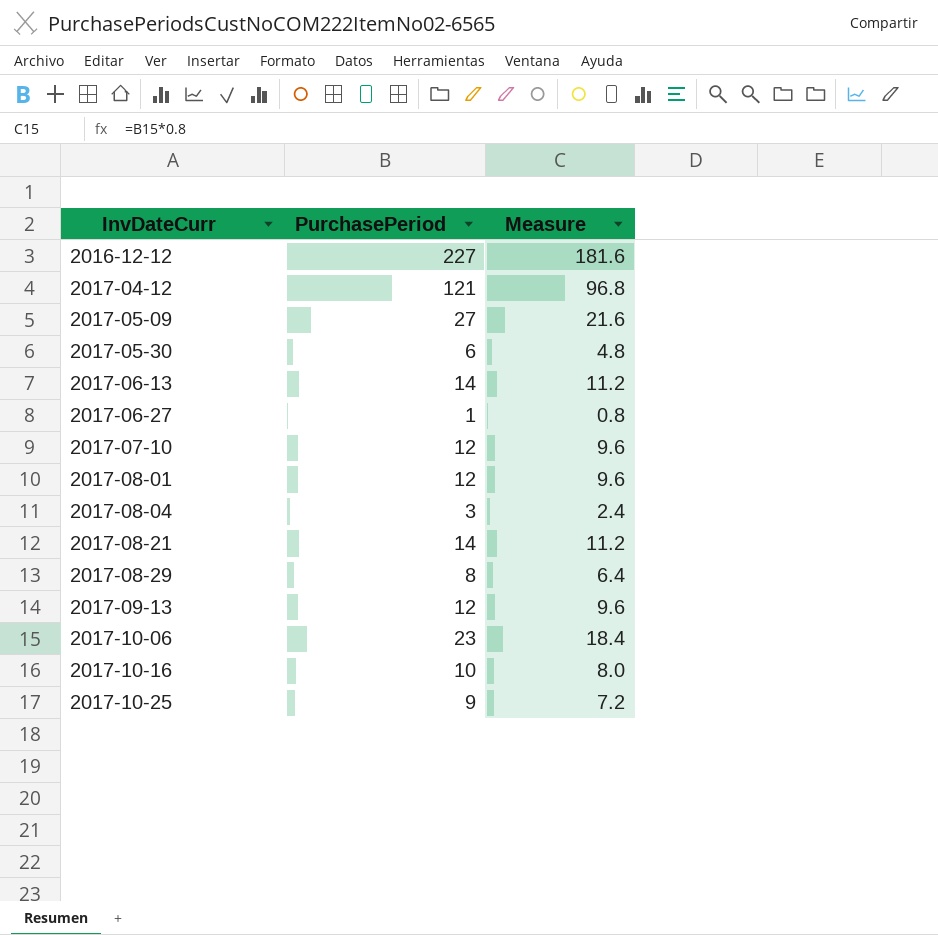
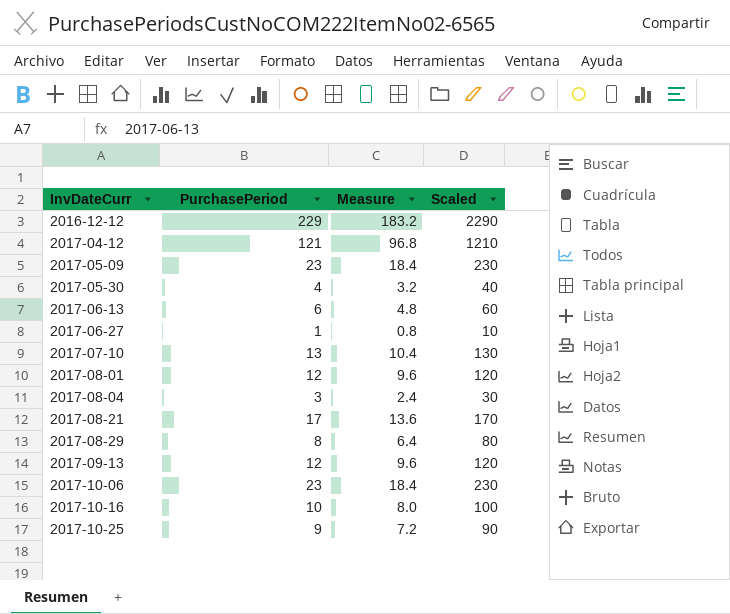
column Scaled | formula: none -> [PurchasePeriod] * 10
2016-12-12 | PurchasePeriod: 227 -> 229
2016-12-12 | Measure: 181.6 -> 183.2
2017-05-09 | PurchasePeriod: 27 -> 23
2017-05-09 | Measure: 21.6 -> 18.4
2017-05-30 | PurchasePeriod: 6 -> 4
2017-05-30 | Measure: 4.8 -> 3.2
2017-06-13 | PurchasePeriod: 14 -> 6
2017-06-13 | Measure: 11.2 -> 4.8
2017-07-10 | PurchasePeriod: 12 -> 13
2017-07-10 | Measure: 9.6 -> 10.4
2017-08-21 | PurchasePeriod: 14 -> 17
2017-08-21 | Measure: 11.2 -> 13.6

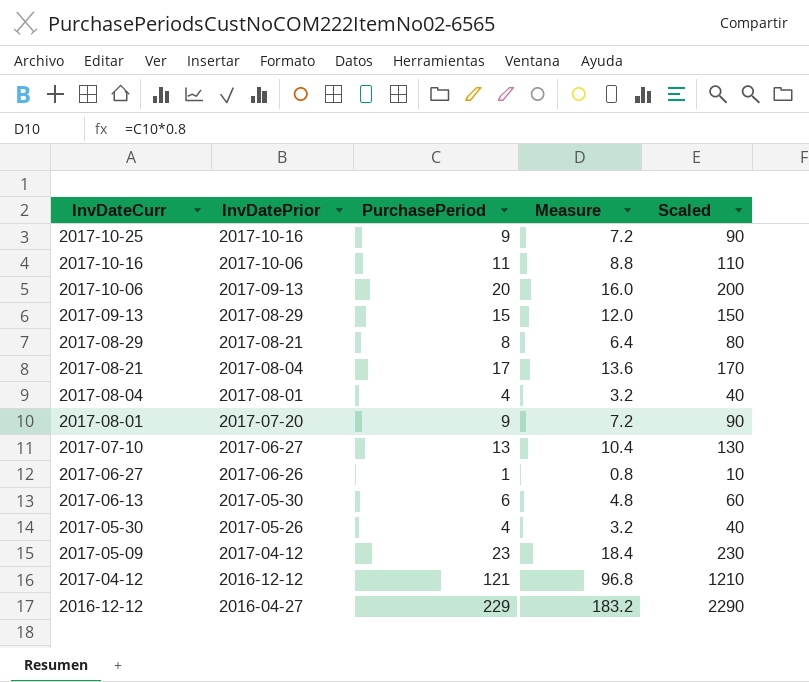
row order: InvDateCurr ascending -> InvDateCurr descending
column InvDatePrior | position: none -> 2
2017-10-16 | PurchasePeriod: 10 -> 11
2017-10-16 | Measure: 8.0 -> 8.8
2017-10-16 | Scaled: 100 -> 110
2017-10-06 | PurchasePeriod: 23 -> 20
2017-10-06 | Measure: 18.4 -> 16.0
2017-10-06 | Scaled: 230 -> 200
2017-09-13 | PurchasePeriod: 12 -> 15
2017-09-13 | Measure: 9.6 -> 12.0
2017-09-13 | Scaled: 120 -> 150
2017-08-04 | PurchasePeriod: 3 -> 4
2017-08-04 | Measure: 2.4 -> 3.2
2017-08-04 | Scaled: 30 -> 40
2017-08-01 | PurchasePeriod: 12 -> 9
2017-08-01 | Measure: 9.6 -> 7.2
2017-08-01 | Scaled: 120 -> 90

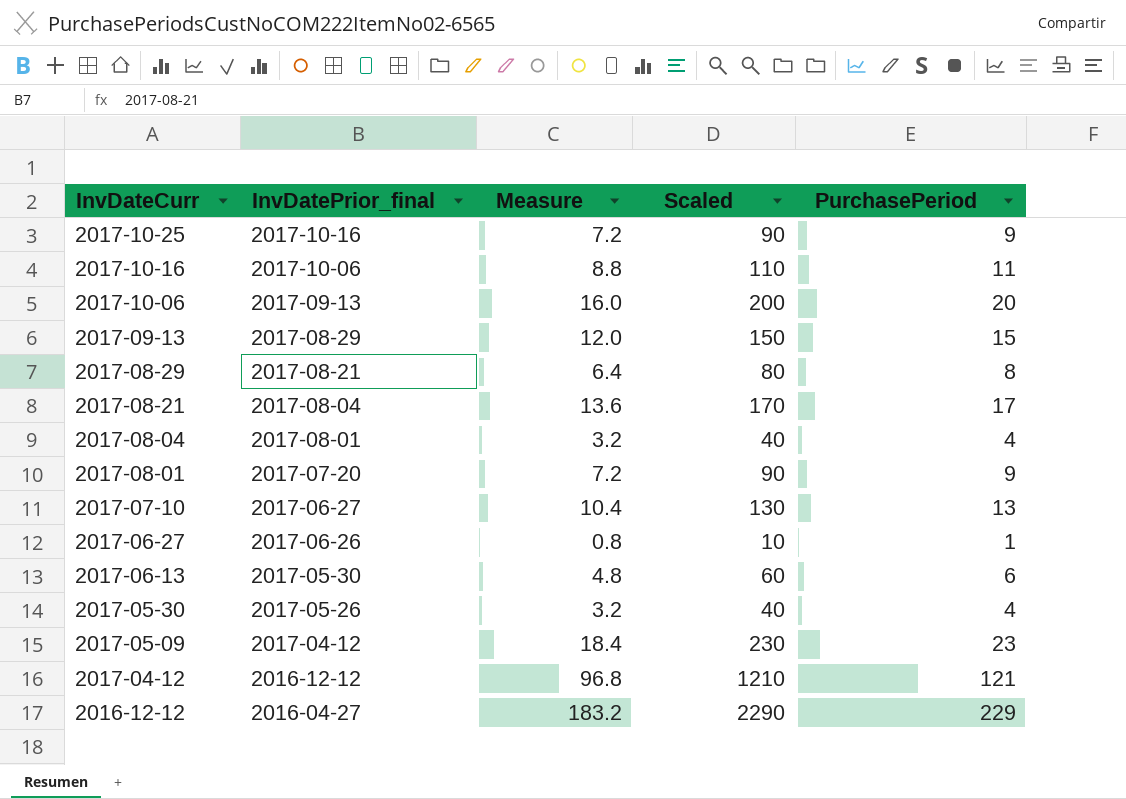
column name: InvDatePrior -> InvDatePrior_final
column PurchasePeriod | position: 3 -> 5

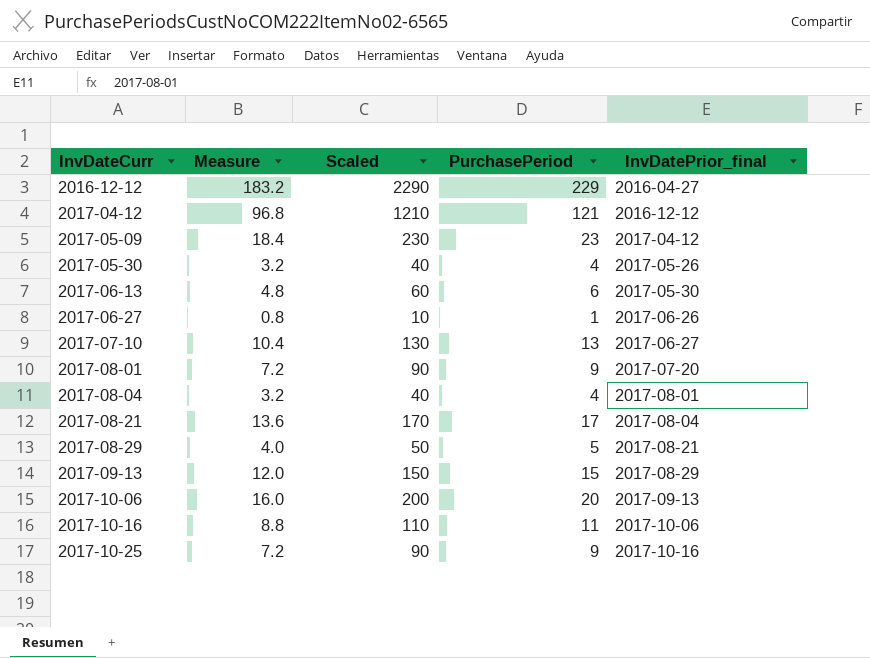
row order: InvDateCurr descending -> InvDateCurr ascending
column InvDatePrior_final | position: 2 -> 5
2017-08-29 | Measure: 6.4 -> 4.0
2017-08-29 | Scaled: 80 -> 50
2017-08-29 | PurchasePeriod: 8 -> 5

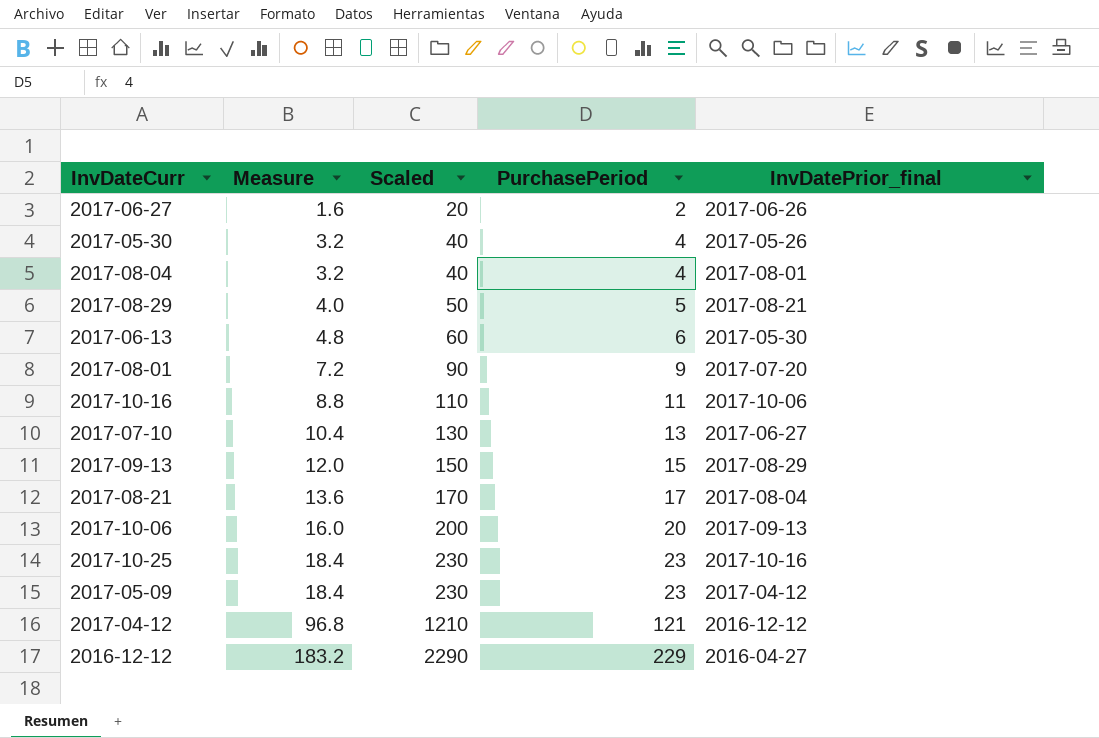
row order: InvDateCurr ascending -> Measure ascending
2017-06-27 | Measure: 0.8 -> 1.6
2017-06-27 | Scaled: 10 -> 20
2017-06-27 | PurchasePeriod: 1 -> 2
2017-10-25 | Measure: 7.2 -> 18.4
2017-10-25 | Scaled: 90 -> 230
2017-10-25 | PurchasePeriod: 9 -> 23

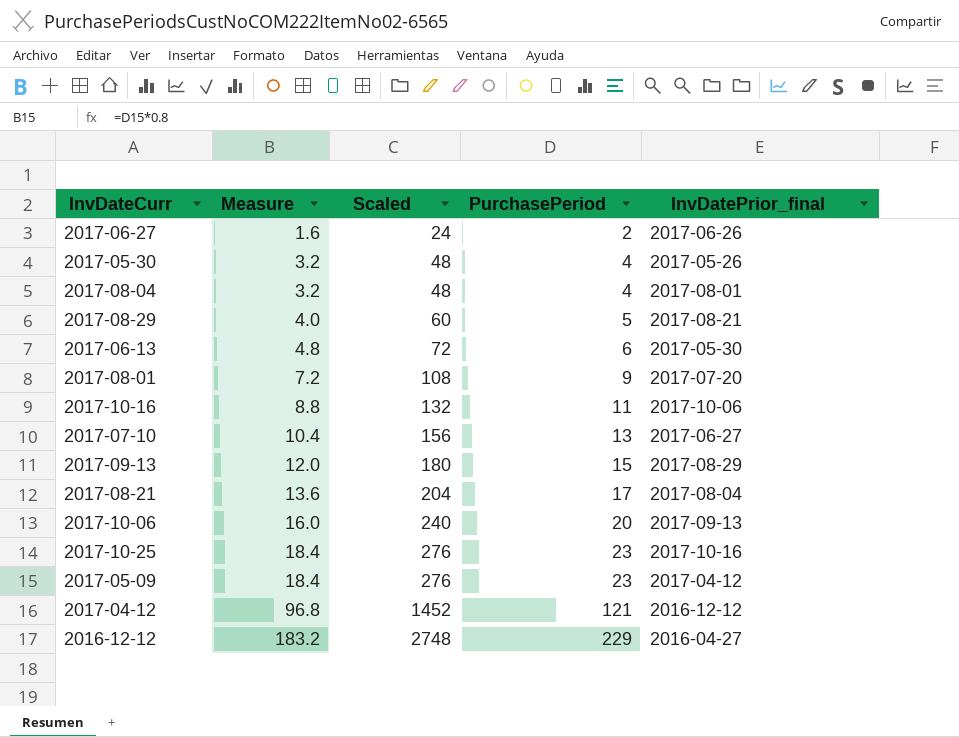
column Scaled | formula: [PurchasePeriod] * 10 -> [PurchasePeriod] * 12

